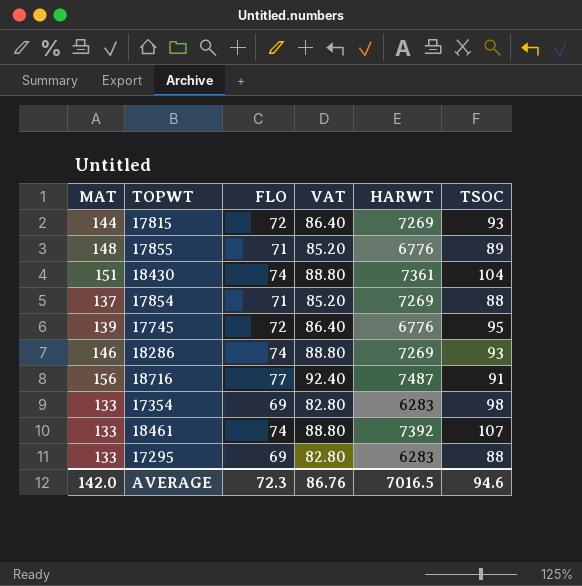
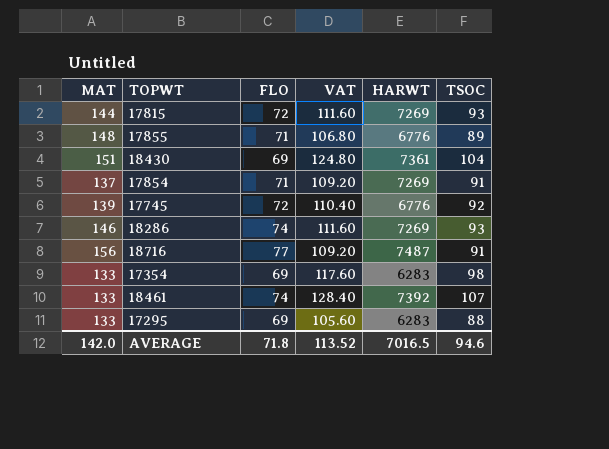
column VAT | formula: [FLO] * 1.2 -> [TSOC] * 1.2
18430 | FLO: 74 -> 69
17854 | TSOC: 88 -> 91
17745 | TSOC: 95 -> 92
AVERAGE | FLO: 72.3 -> 71.8
AVERAGE | VAT: 86.76 -> 113.52

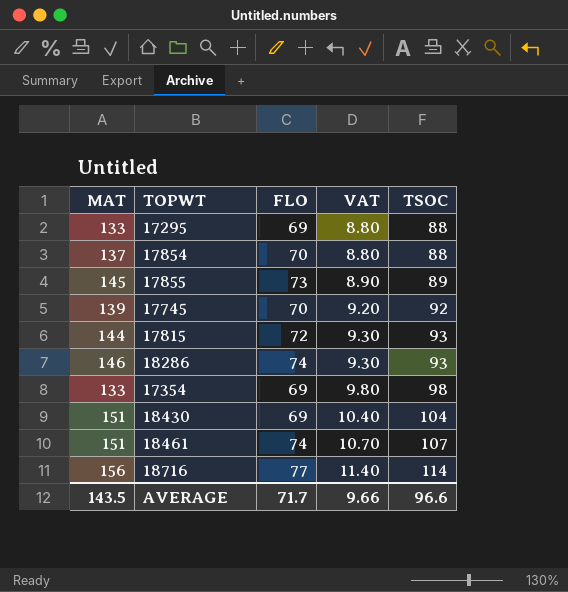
row order: none -> VAT ascending
column HARWT | position: 5 -> none
column VAT | formula: [TSOC] * 1.2 -> [TSOC] * 0.1
17854 | FLO: 71 -> 70
17854 | TSOC: 91 -> 88
17855 | MAT: 148 -> 145
17855 | FLO: 71 -> 73
17745 | FLO: 72 -> 70
18461 | MAT: 133 -> 151
18716 | TSOC: 91 -> 114
AVERAGE | MAT: 142.0 -> 143.5
AVERAGE | FLO: 71.8 -> 71.7
AVERAGE | VAT: 113.52 -> 9.66
AVERAGE | TSOC: 94.6 -> 96.6

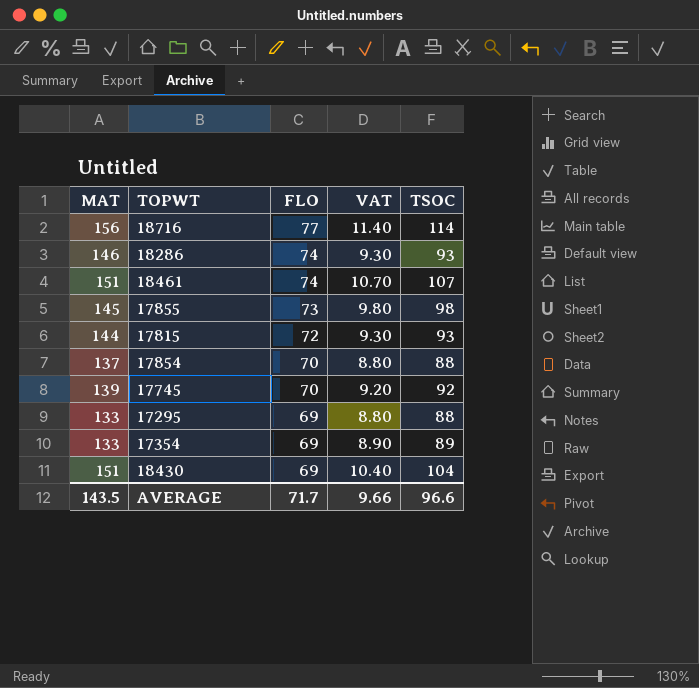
row order: VAT ascending -> FLO descending
17855 | VAT: 8.90 -> 9.80
17855 | TSOC: 89 -> 98
17354 | VAT: 9.80 -> 8.90
17354 | TSOC: 98 -> 89

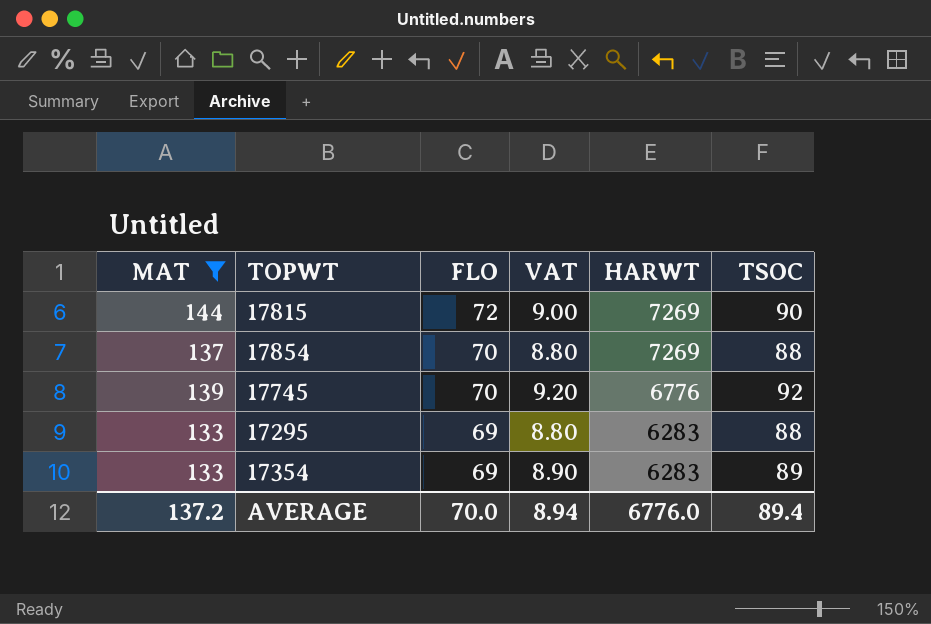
filter: none -> MAT <= 144
column HARWT | position: none -> 5
17815 | VAT: 9.30 -> 9.00
17815 | TSOC: 93 -> 90
AVERAGE | MAT: 143.5 -> 137.2
AVERAGE | FLO: 71.7 -> 70.0
AVERAGE | VAT: 9.66 -> 8.94
AVERAGE | TSOC: 96.6 -> 89.4

